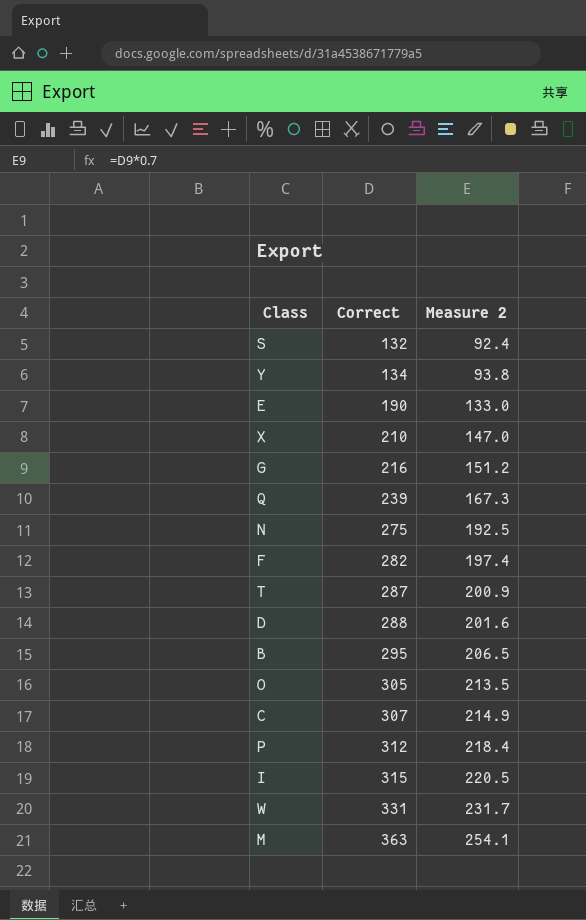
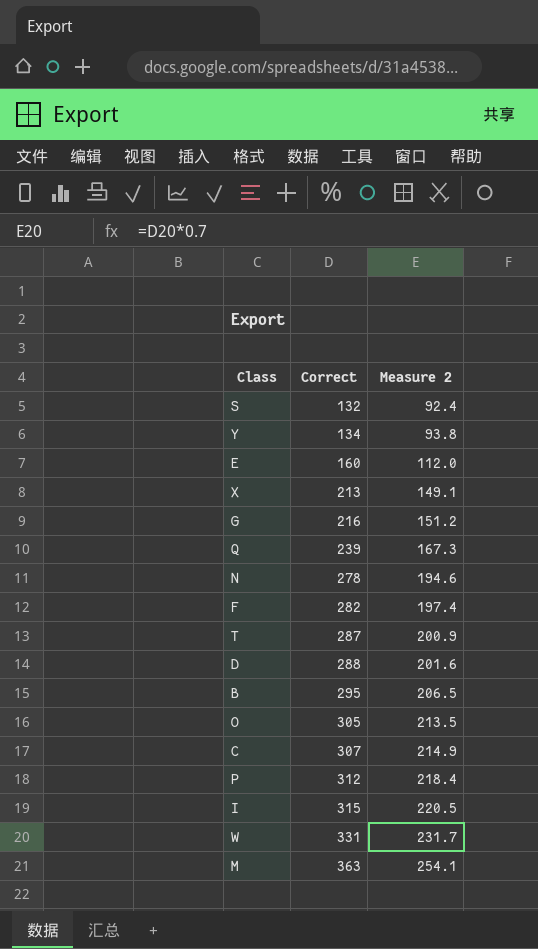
E | Correct: 190 -> 160
E | Measure 2: 133.0 -> 112.0
X | Correct: 210 -> 213
X | Measure 2: 147.0 -> 149.1
N | Correct: 275 -> 278
N | Measure 2: 192.5 -> 194.6

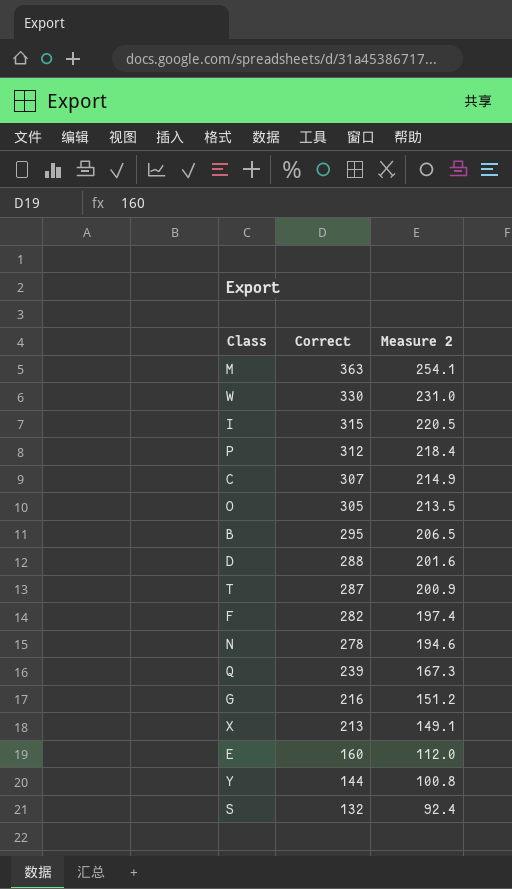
row order: Correct ascending -> Correct descending
W | Correct: 331 -> 330
W | Measure 2: 231.7 -> 231.0
Y | Correct: 134 -> 144
Y | Measure 2: 93.8 -> 100.8

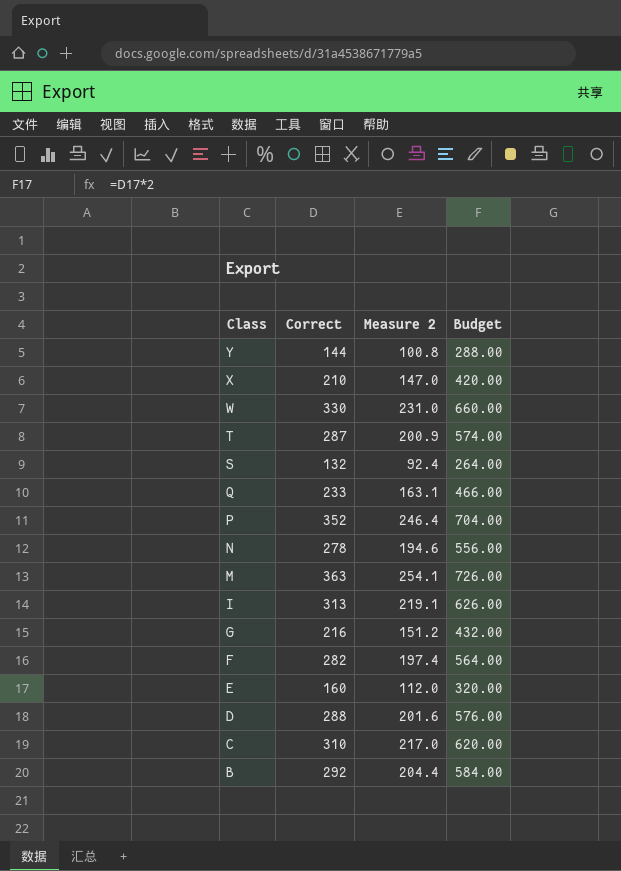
row order: Correct descending -> Class descending
column Budget | formula: none -> [Correct] * 2
row O: 305 | 213.5 -> none
X | Correct: 213 -> 210
X | Measure 2: 149.1 -> 147.0
Q | Correct: 239 -> 233
Q | Measure 2: 167.3 -> 163.1
P | Correct: 312 -> 352
P | Measure 2: 218.4 -> 246.4
I | Correct: 315 -> 313
I | Measure 2: 220.5 -> 219.1
C | Correct: 307 -> 310
C | Measure 2: 214.9 -> 217.0
B | Correct: 295 -> 292
B | Measure 2: 206.5 -> 204.4

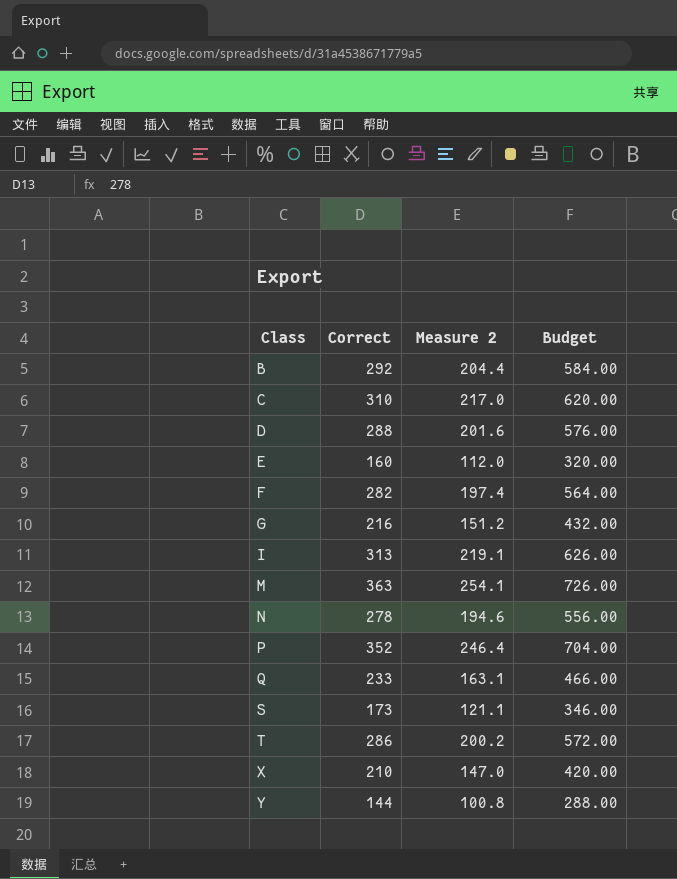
row order: Class descending -> Class ascending
row W: 330 | 231.0 | 660.00 -> none
S | Correct: 132 -> 173
S | Measure 2: 92.4 -> 121.1
S | Budget: 264.00 -> 346.00
T | Correct: 287 -> 286
T | Measure 2: 200.9 -> 200.2
T | Budget: 574.00 -> 572.00

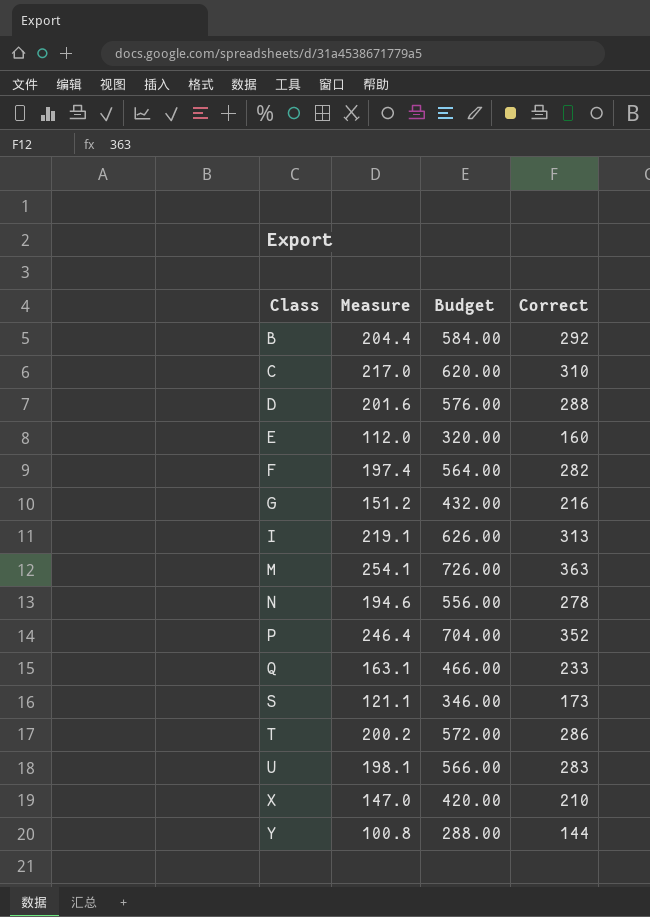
column name: Measure 2 -> Measure
column Correct | position: 2 -> 4
row U: none -> 198.1 | 566.00 | 283

